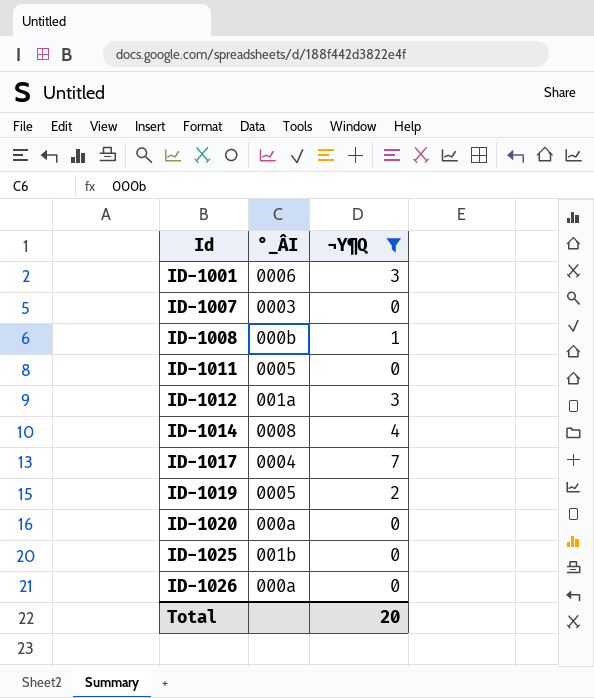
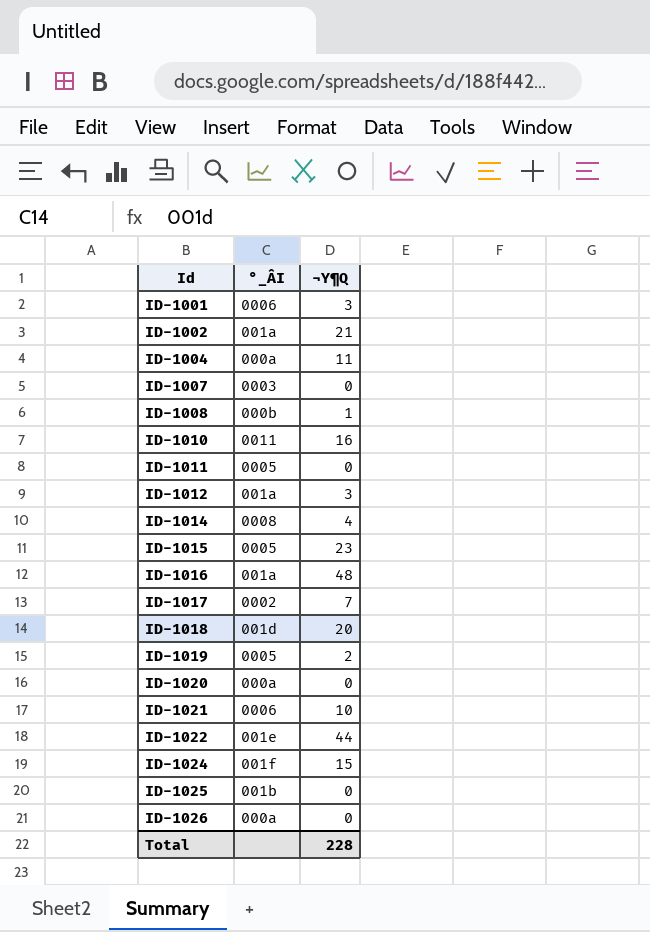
filter: ¬Y¶Q <= 7 -> none
ID-1017 | °_ÂI: 0004 -> 0002
Total | ¬Y¶Q: 20 -> 228

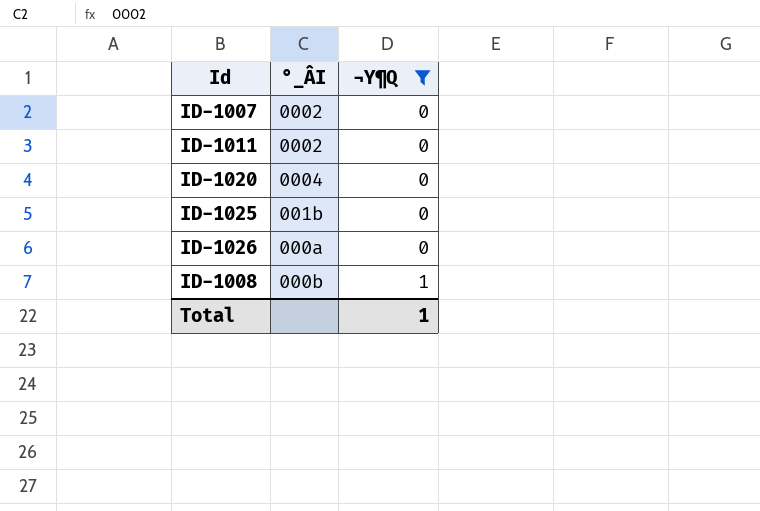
filter: none -> ¬Y¶Q <= 1
row order: Id ascending -> ¬Y¶Q ascending
ID-1007 | °_ÂI: 0003 -> 0002
ID-1011 | °_ÂI: 0005 -> 0002
ID-1020 | °_ÂI: 000a -> 0004
Total | ¬Y¶Q: 228 -> 1

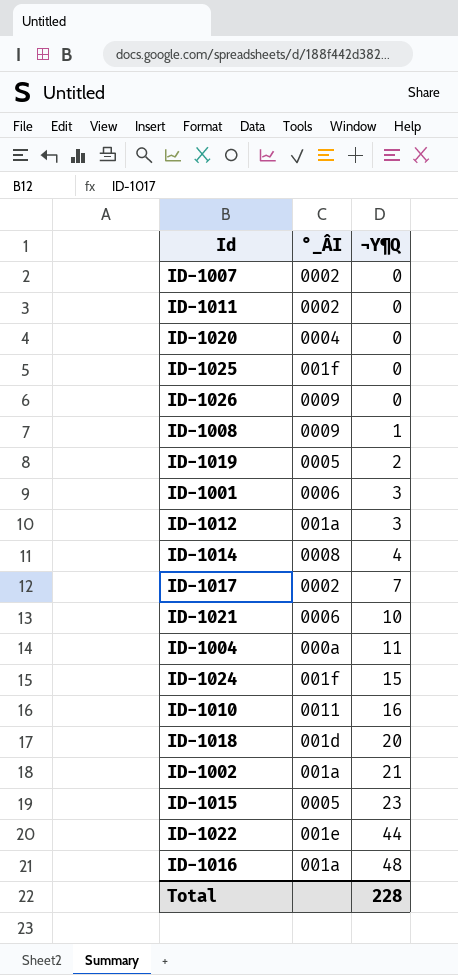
filter: ¬Y¶Q <= 1 -> none
ID-1025 | °_ÂI: 001b -> 001f
ID-1026 | °_ÂI: 000a -> 0009
ID-1008 | °_ÂI: 000b -> 0009
Total | ¬Y¶Q: 1 -> 228

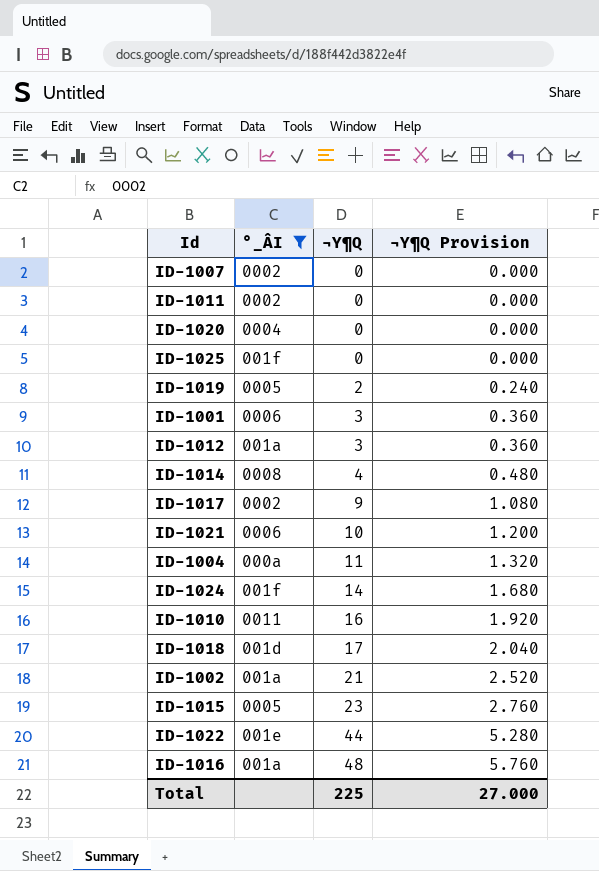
filter: none -> °_ÂI != 0009
column ¬Y¶Q Provision | formula: none -> [¬Y¶Q] * 0.12
ID-1017 | ¬Y¶Q: 7 -> 9
ID-1024 | ¬Y¶Q: 15 -> 14
ID-1018 | ¬Y¶Q: 20 -> 17
Total | ¬Y¶Q: 228 -> 225

